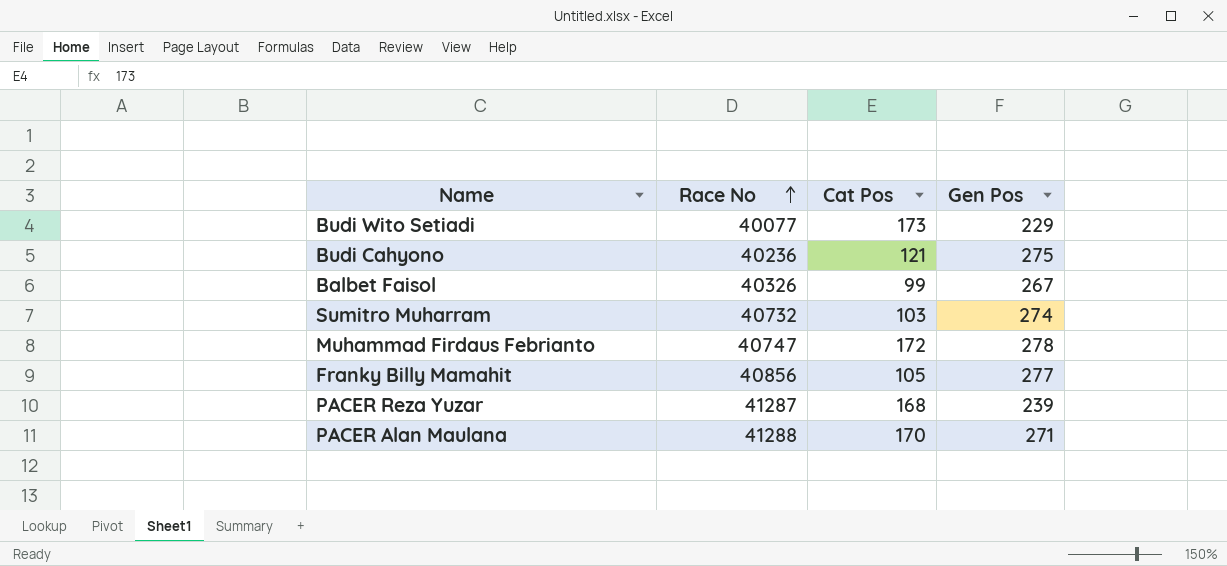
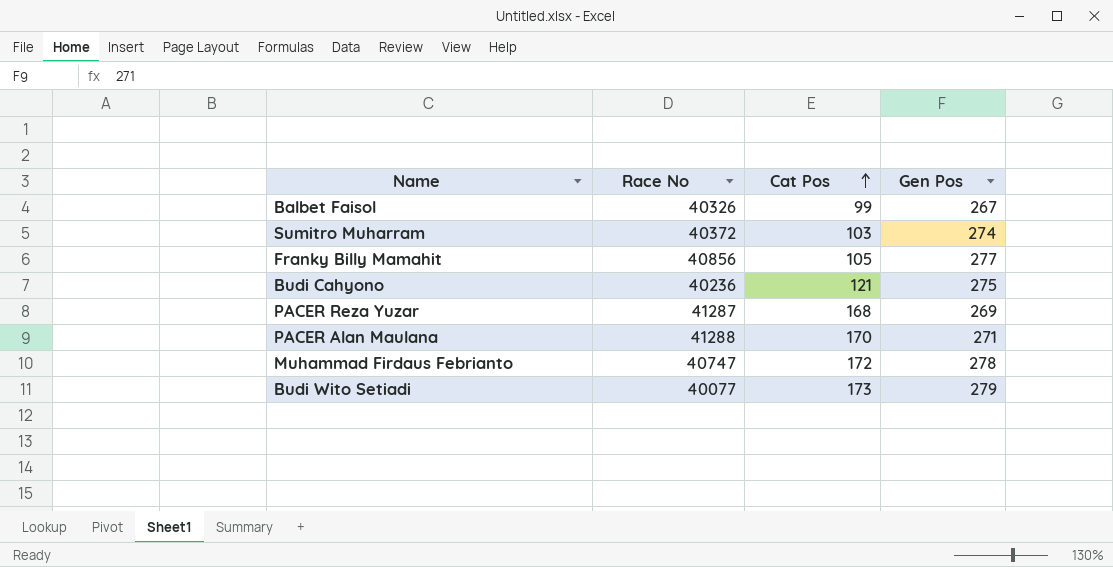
row order: Race No ascending -> Cat Pos ascending
Sumitro Muharram | Race No: 40732 -> 40372
PACER Reza Yuzar | Gen Pos: 239 -> 269
Budi Wito Setiadi | Gen Pos: 229 -> 279

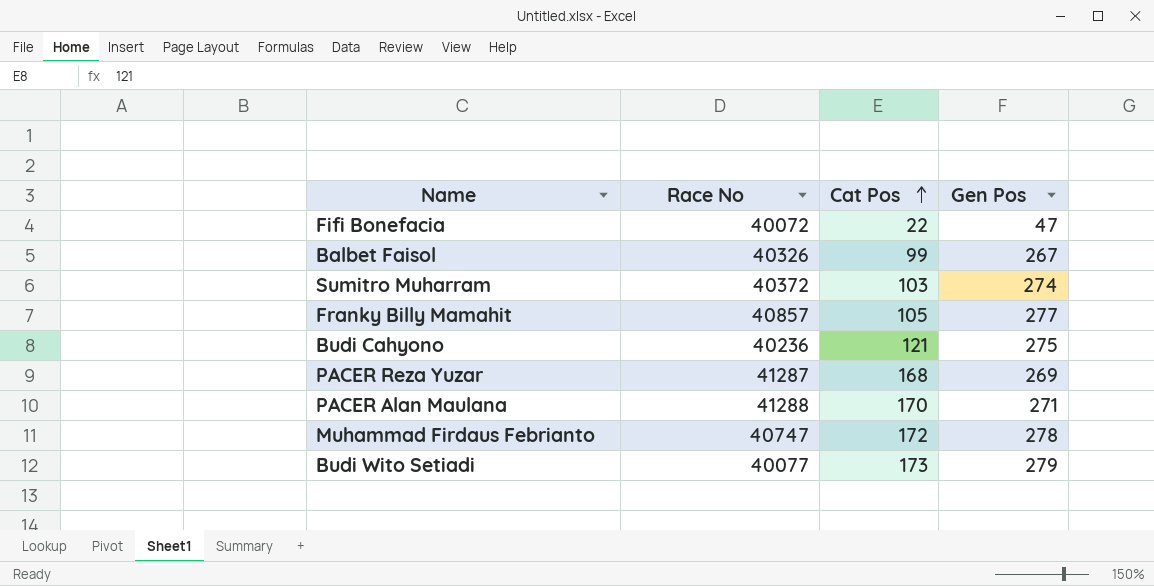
row Fifi Bonefacia: none -> 40072 | 22 | 47
Franky Billy Mamahit | Race No: 40856 -> 40857

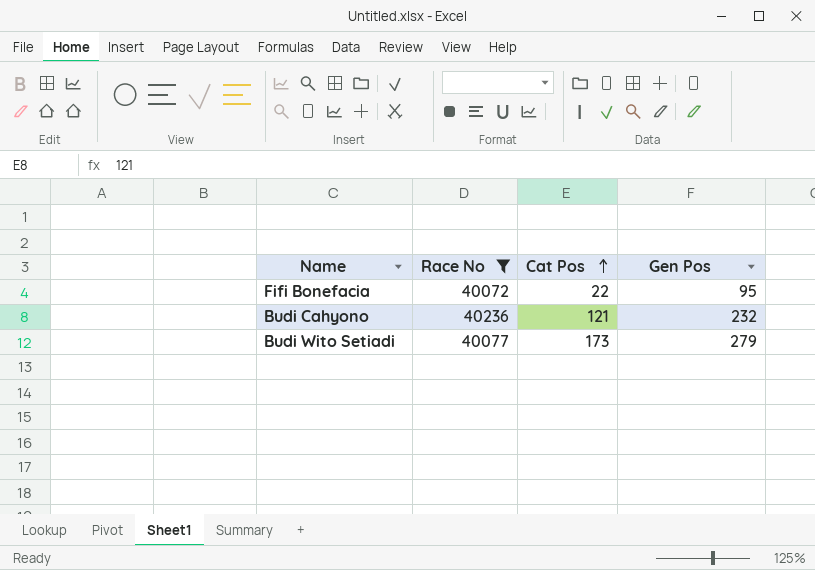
filter: none -> Race No <= 40236
Fifi Bonefacia | Gen Pos: 47 -> 95
Budi Cahyono | Gen Pos: 275 -> 232

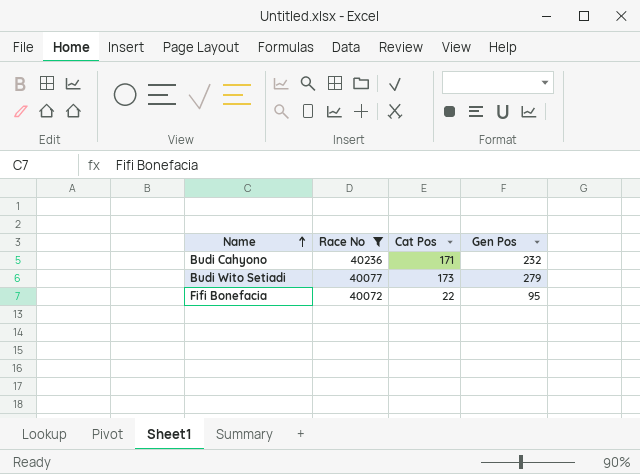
row order: Cat Pos ascending -> Name ascending
Budi Cahyono | Cat Pos: 121 -> 171

